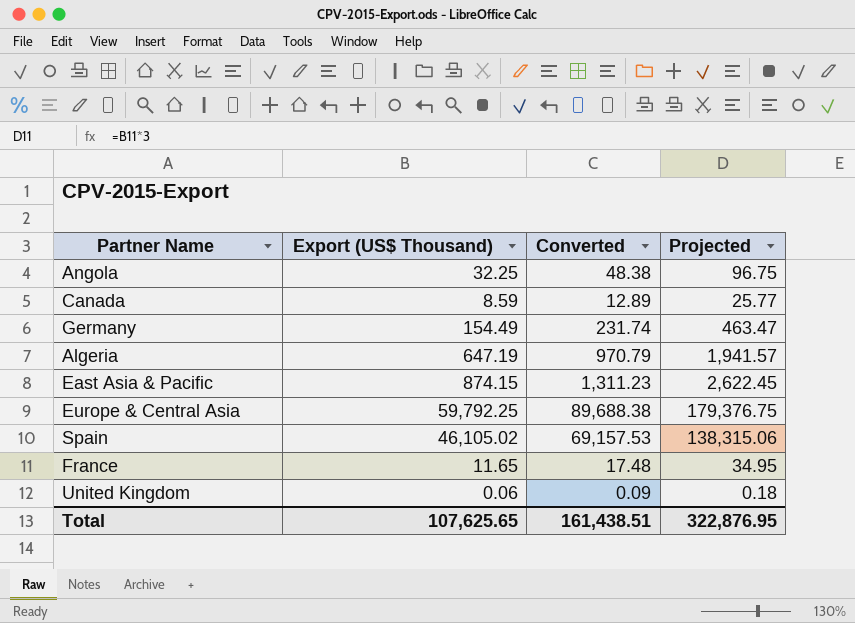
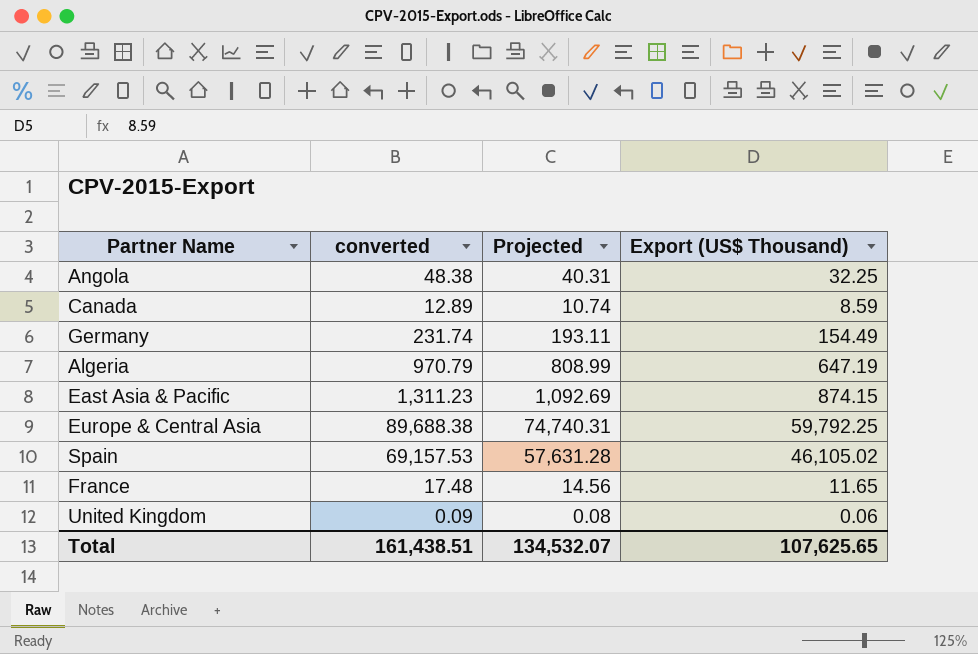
column name: Converted -> converted
column Projected | formula: [Export (US$ Thousand)] * 3 -> [Export (US$ Thousand)] * 1.25
column Export (US$ Thousand) | position: 2 -> 4
Total | Projected: 322,876.95 -> 134,532.07

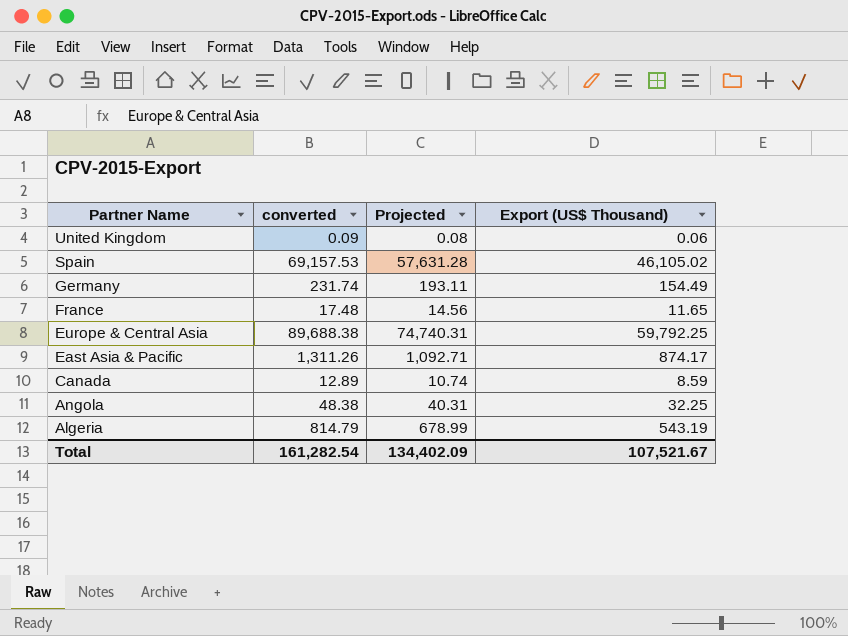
row order: none -> Partner Name descending
East Asia & Pacific | converted: 1,311.23 -> 1,311.26
East Asia & Pacific | Projected: 1,092.69 -> 1,092.71
East Asia & Pacific | Export (US$ Thousand): 874.15 -> 874.17
Algeria | converted: 970.79 -> 814.79
Algeria | Projected: 808.99 -> 678.99
Algeria | Export (US$ Thousand): 647.19 -> 543.19
Total | converted: 161,438.51 -> 161,282.54
Total | Projected: 134,532.07 -> 134,402.09
Total | Export (US$ Thousand): 107,625.65 -> 107,521.67

